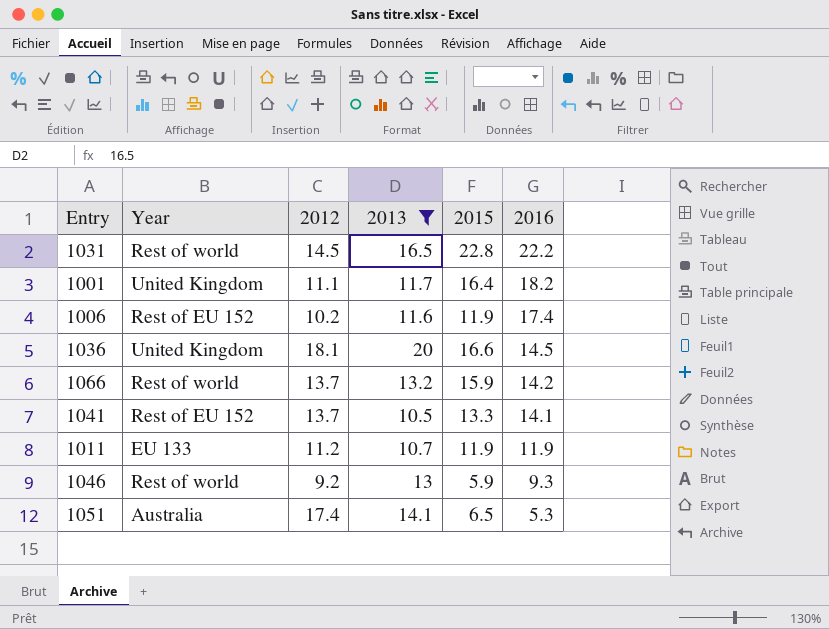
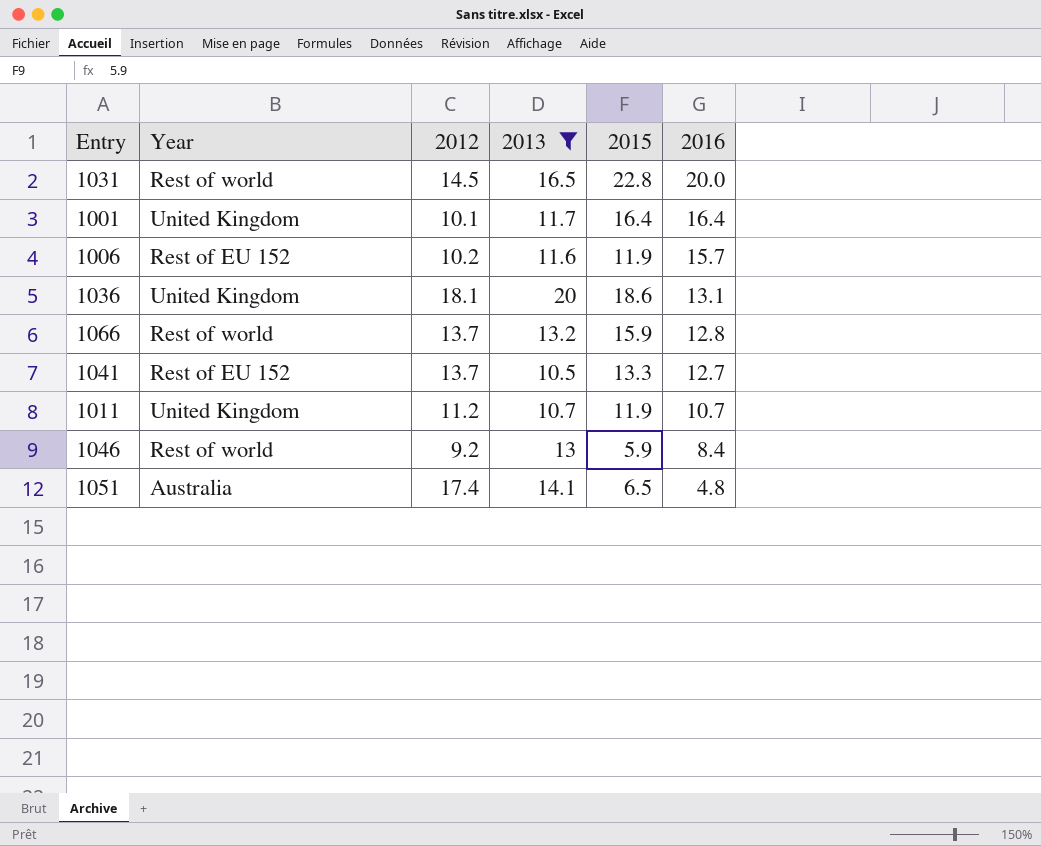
1031 | 2016: 22.2 -> 20.0
1001 | 2012: 11.1 -> 10.1
1001 | 2016: 18.2 -> 16.4
1006 | 2016: 17.4 -> 15.7
1036 | 2015: 16.6 -> 18.6
1036 | 2016: 14.5 -> 13.1
1066 | 2016: 14.2 -> 12.8
1041 | 2016: 14.1 -> 12.7
1011 | Year: EU 133 -> United Kingdom
1011 | 2016: 11.9 -> 10.7
1046 | 2016: 9.3 -> 8.4
1051 | 2016: 5.3 -> 4.8

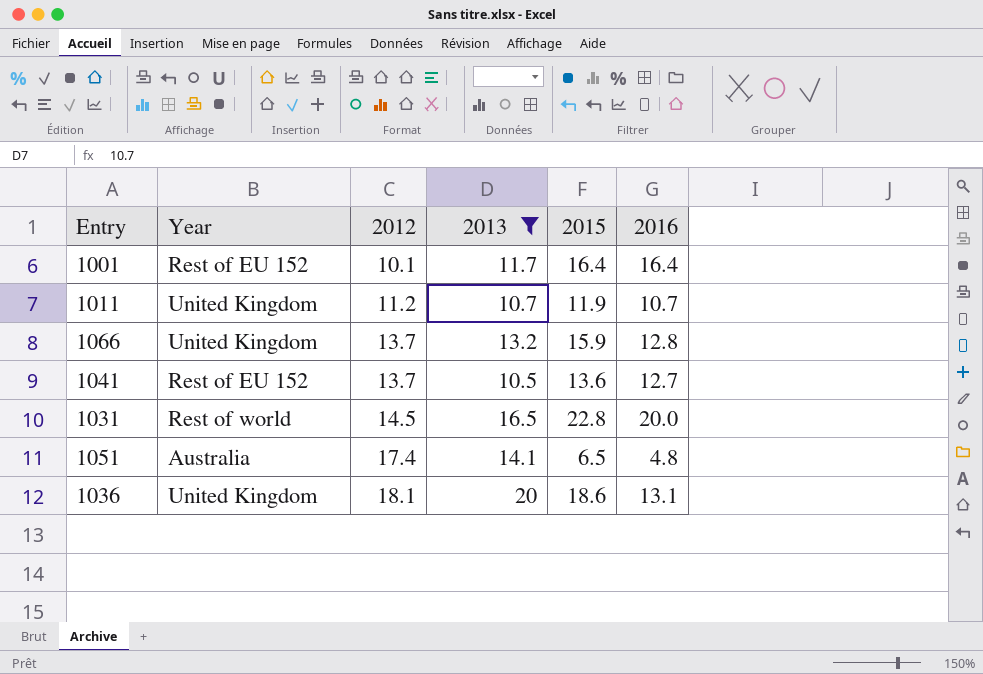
row order: 2016 descending -> 2012 ascending
row 1006: Rest of EU 152 | 10.2 | 11.6 | 11.9 | 15.7 -> none
row 1046: Rest of world | 9.2 | 13 | 5.9 | 8.4 -> none
1001 | Year: United Kingdom -> Rest of EU 152
1066 | Year: Rest of world -> United Kingdom
1041 | 2015: 13.3 -> 13.6

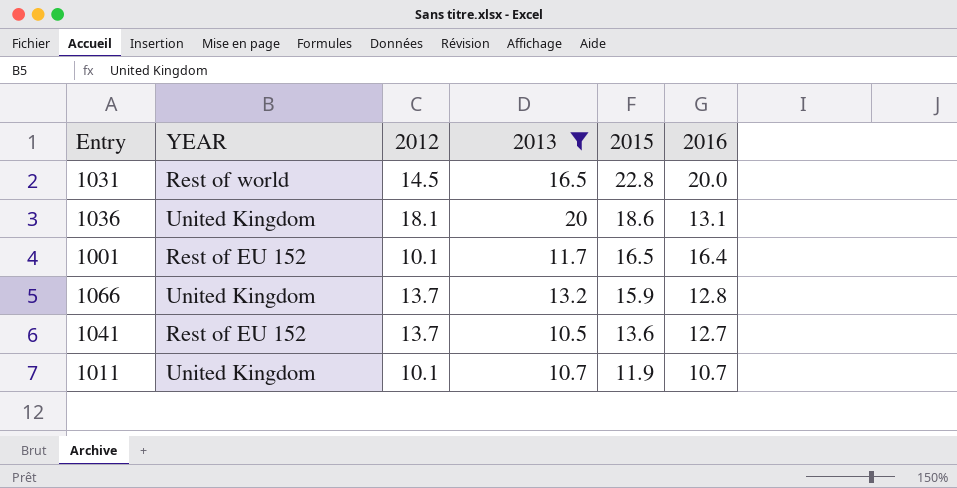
row order: 2012 ascending -> 2015 descending
column name: Year -> YEAR
row 1051: Australia | 17.4 | 14.1 | 6.5 | 4.8 -> none
1001 | 2015: 16.4 -> 16.5
1011 | 2012: 11.2 -> 10.1

